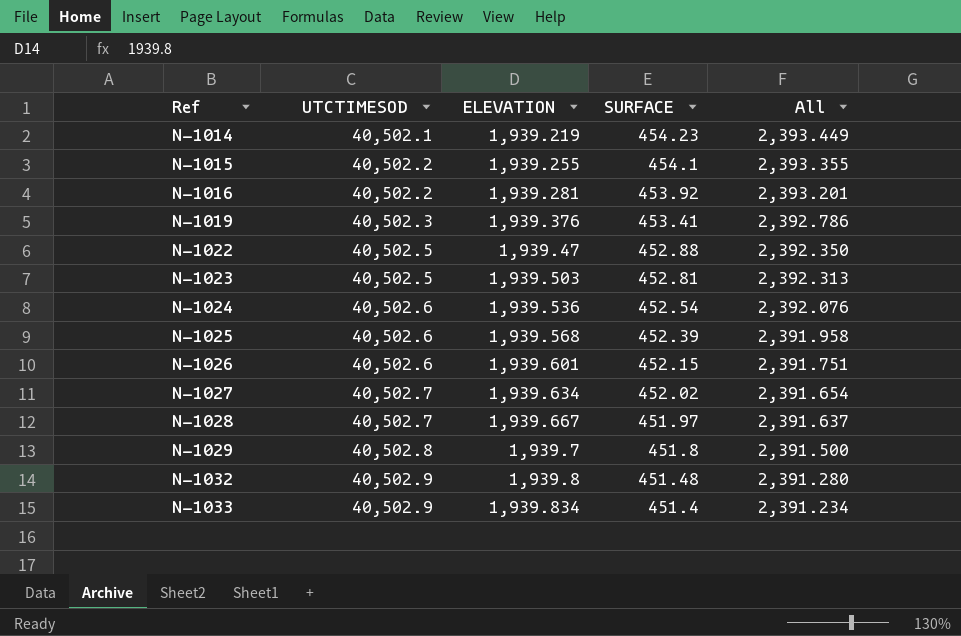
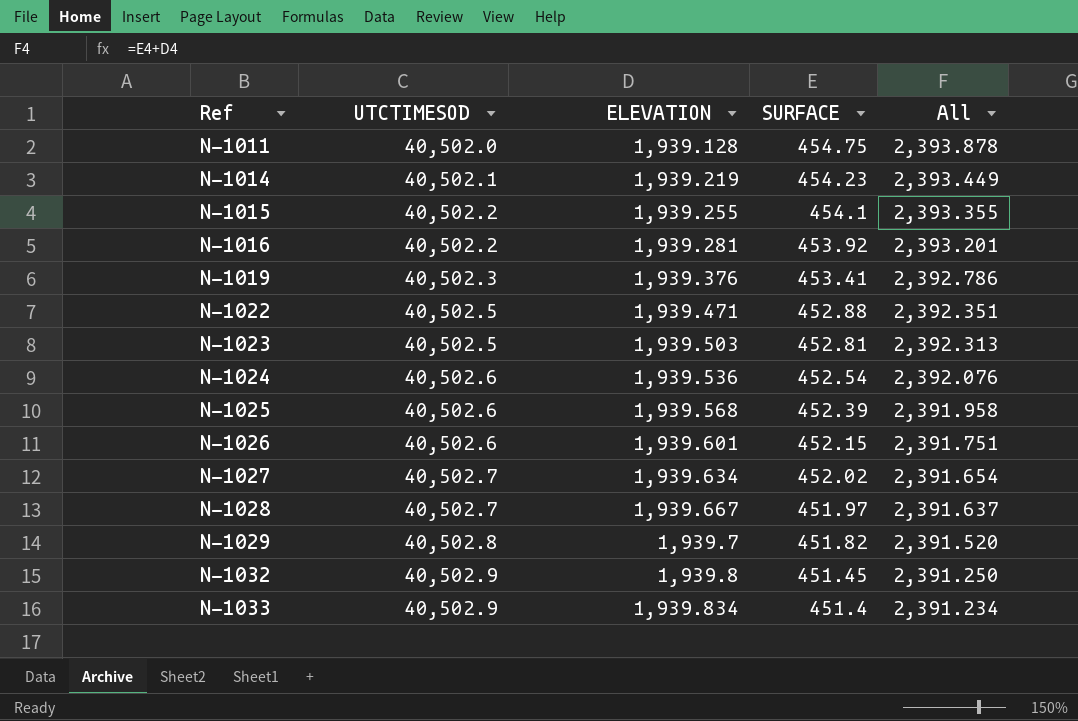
row N-1011: none -> 40,502.0 | 1,939.128 | 454.75 | 2,393.878
N-1022 | ELEVATION: 1,939.47 -> 1,939.471
N-1022 | All: 2,392.350 -> 2,392.351
N-1029 | SURFACE: 451.8 -> 451.82
N-1029 | All: 2,391.500 -> 2,391.520
N-1032 | SURFACE: 451.48 -> 451.45
N-1032 | All: 2,391.280 -> 2,391.250

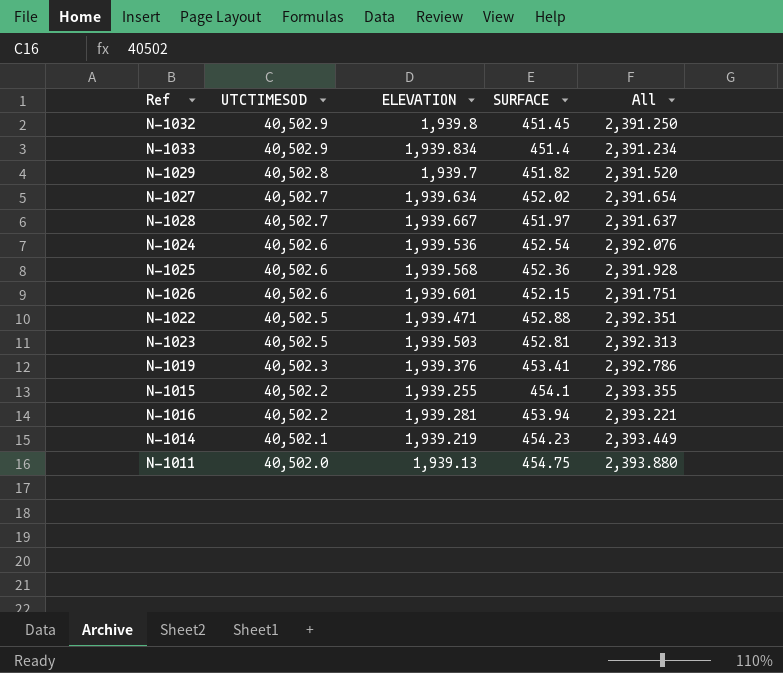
row order: Ref ascending -> UTCTIMESOD descending
N-1025 | SURFACE: 452.39 -> 452.36
N-1025 | All: 2,391.958 -> 2,391.928
N-1016 | SURFACE: 453.92 -> 453.94
N-1016 | All: 2,393.201 -> 2,393.221
N-1011 | ELEVATION: 1,939.128 -> 1,939.13
N-1011 | All: 2,393.878 -> 2,393.880

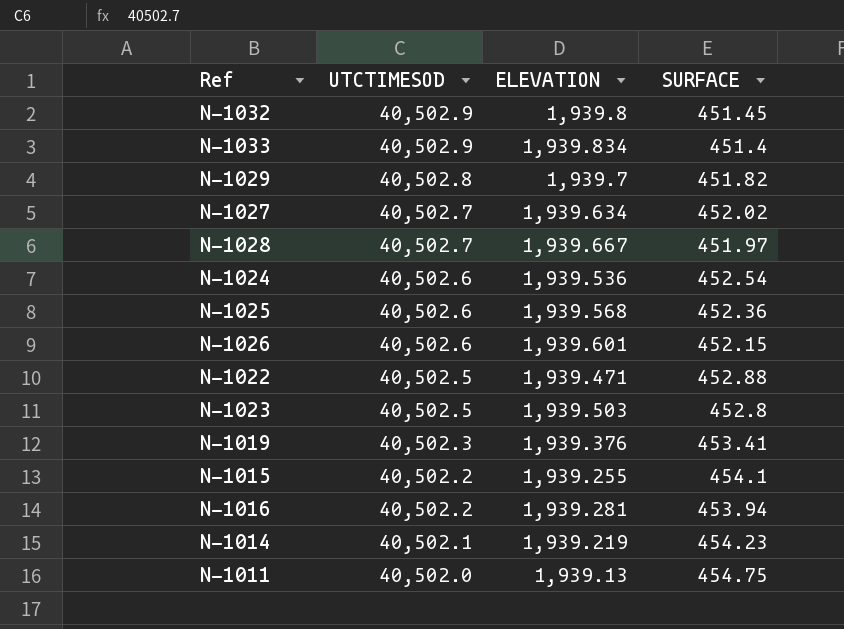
column All | formula: [ELEVATION] + [SURFACE] -> none
N-1023 | SURFACE: 452.81 -> 452.8

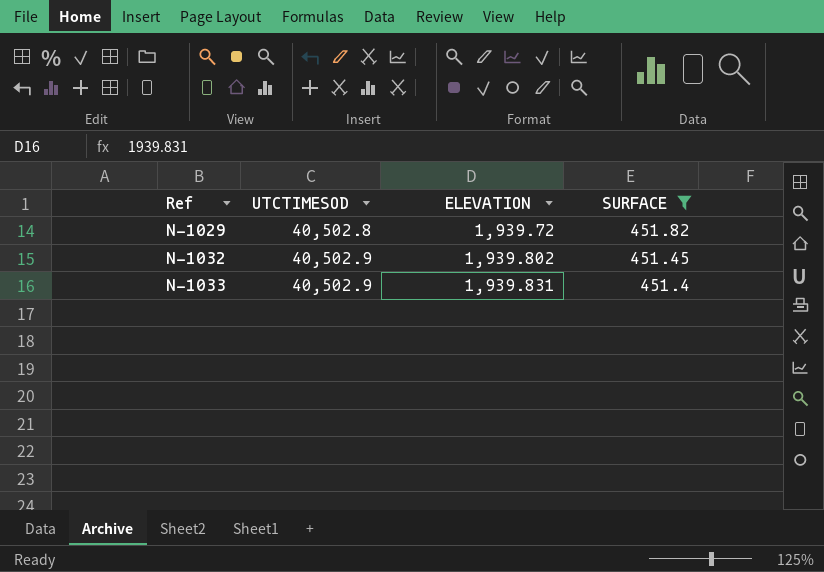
filter: none -> SURFACE <= 451.82
row order: UTCTIMESOD descending -> Ref ascending
N-1029 | ELEVATION: 1,939.7 -> 1,939.72
N-1032 | ELEVATION: 1,939.8 -> 1,939.802
N-1033 | ELEVATION: 1,939.834 -> 1,939.831

